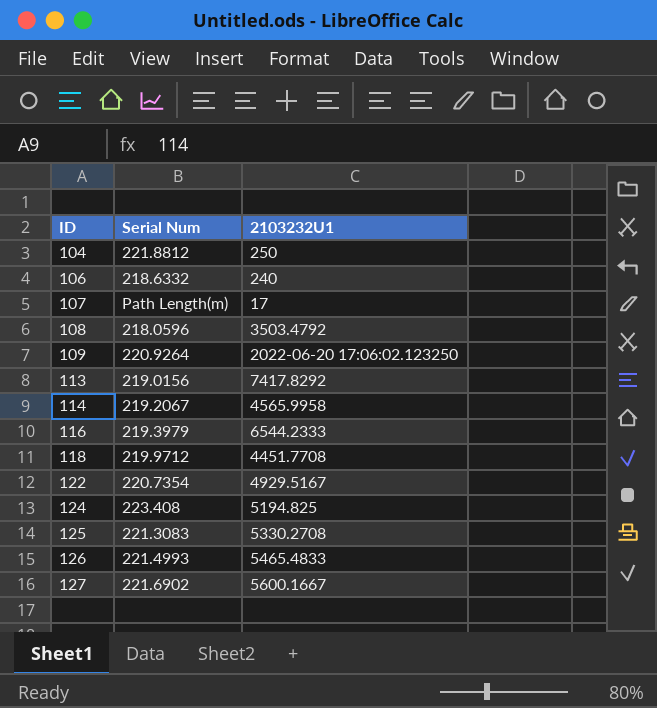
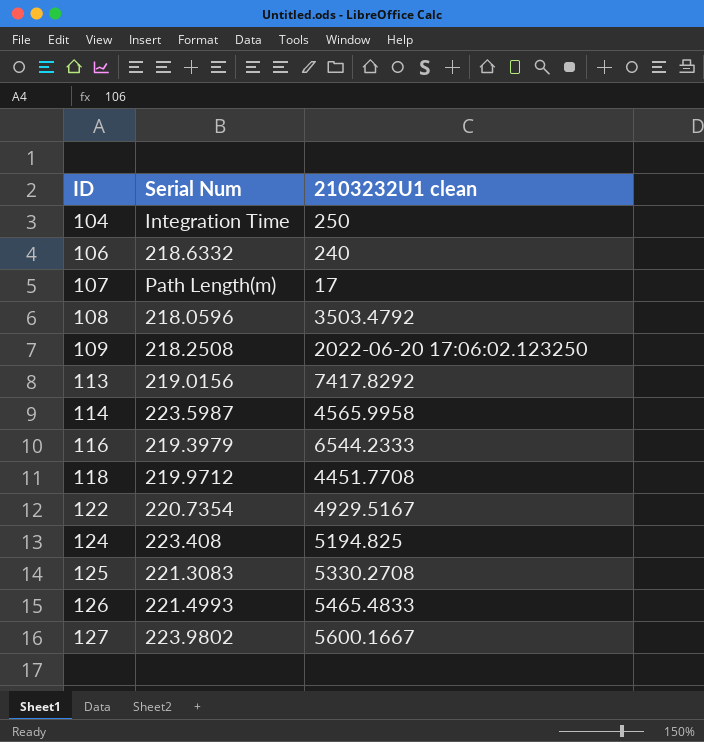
column name: 2103232U1 -> 2103232U1 clean
104 | Serial Num: 221.8812 -> Integration Time
109 | Serial Num: 220.9264 -> 218.2508
114 | Serial Num: 219.2067 -> 223.5987
127 | Serial Num: 221.6902 -> 223.9802

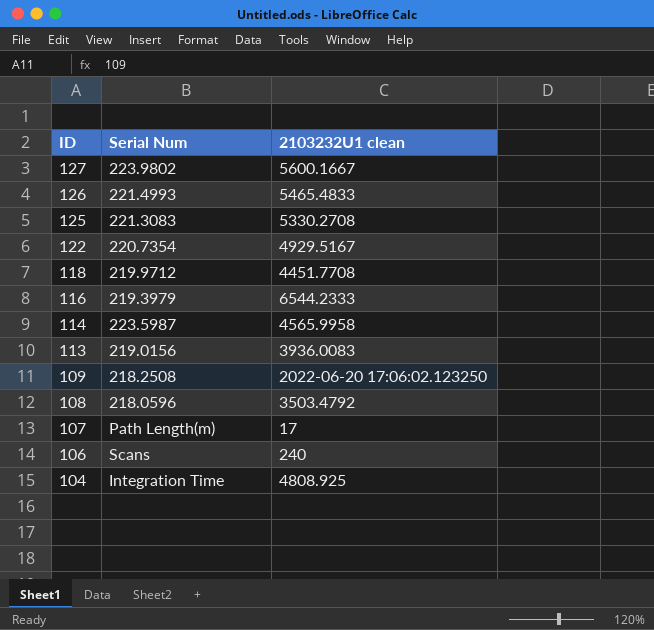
row order: ID ascending -> ID descending
row 124: 223.408 | 5194.825 -> none
113 | 2103232U1 clean: 7417.8292 -> 3936.0083
106 | Serial Num: 218.6332 -> Scans
104 | 2103232U1 clean: 250 -> 4808.925

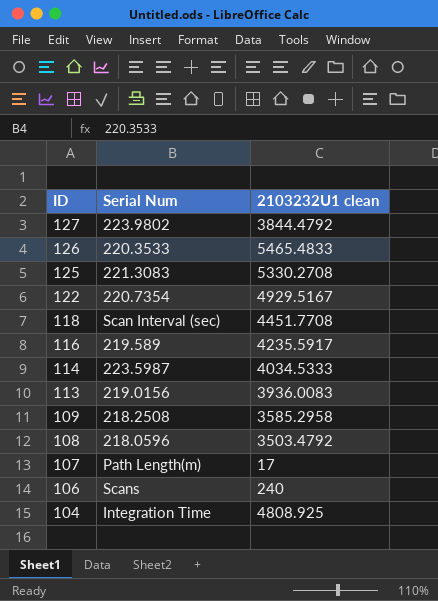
127 | 2103232U1 clean: 5600.1667 -> 3844.4792
126 | Serial Num: 221.4993 -> 220.3533
118 | Serial Num: 219.9712 -> Scan Interval (sec)
116 | Serial Num: 219.3979 -> 219.589
116 | 2103232U1 clean: 6544.2333 -> 4235.5917
114 | 2103232U1 clean: 4565.9958 -> 4034.5333
109 | 2103232U1 clean: 2022-06-20 17:06:02.123250 -> 3585.2958

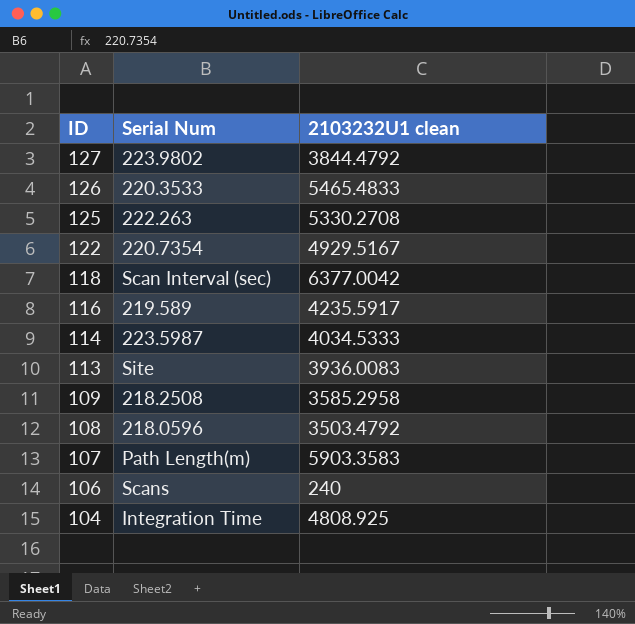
125 | Serial Num: 221.3083 -> 222.263
118 | 2103232U1 clean: 4451.7708 -> 6377.0042
113 | Serial Num: 219.0156 -> Site
107 | 2103232U1 clean: 17 -> 5903.3583

